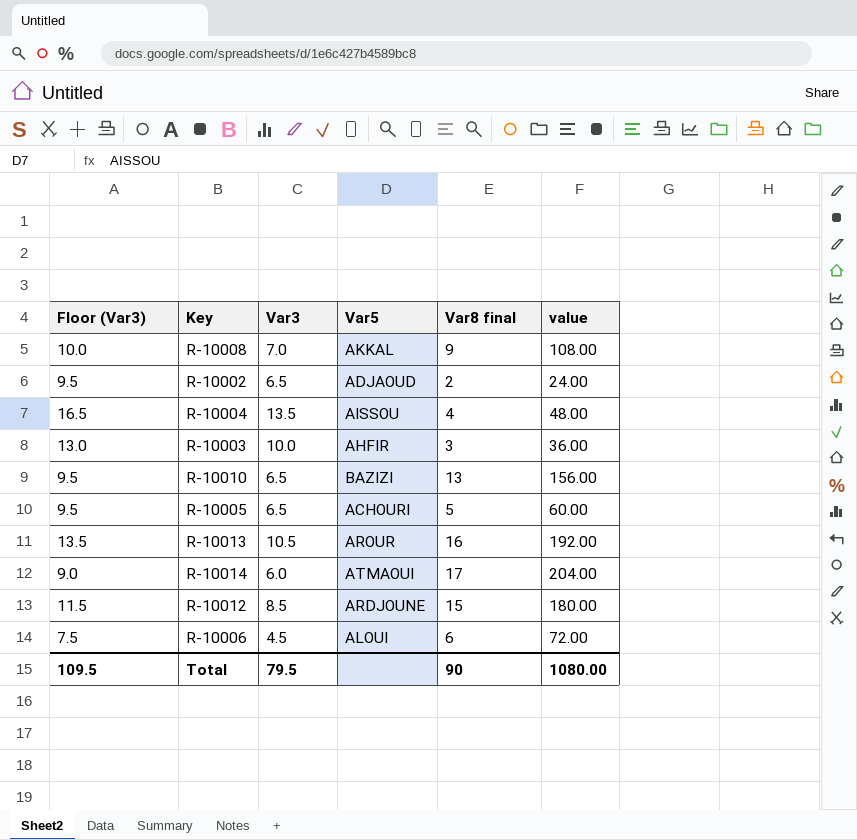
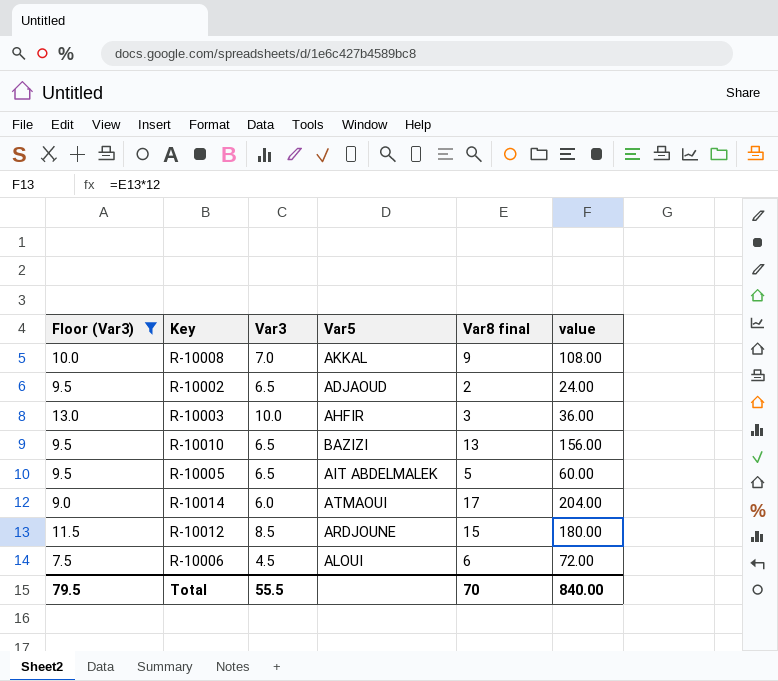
filter: none -> Floor (Var3) <= 13.0
R-10005 | Var5: ACHOURI -> AIT ABDELMALEK
Total | Floor (Var3): 109.5 -> 79.5
Total | Var3: 79.5 -> 55.5
Total | Var8 final: 90 -> 70
Total | value: 1080.00 -> 840.00

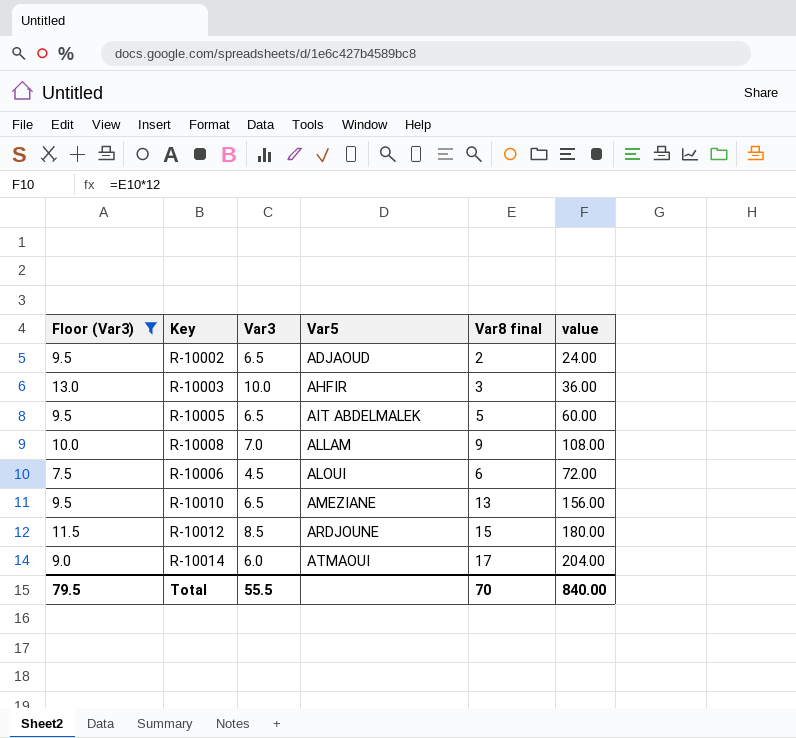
row order: none -> Var5 ascending
R-10008 | Var5: AKKAL -> ALLAM
R-10010 | Var5: BAZIZI -> AMEZIANE

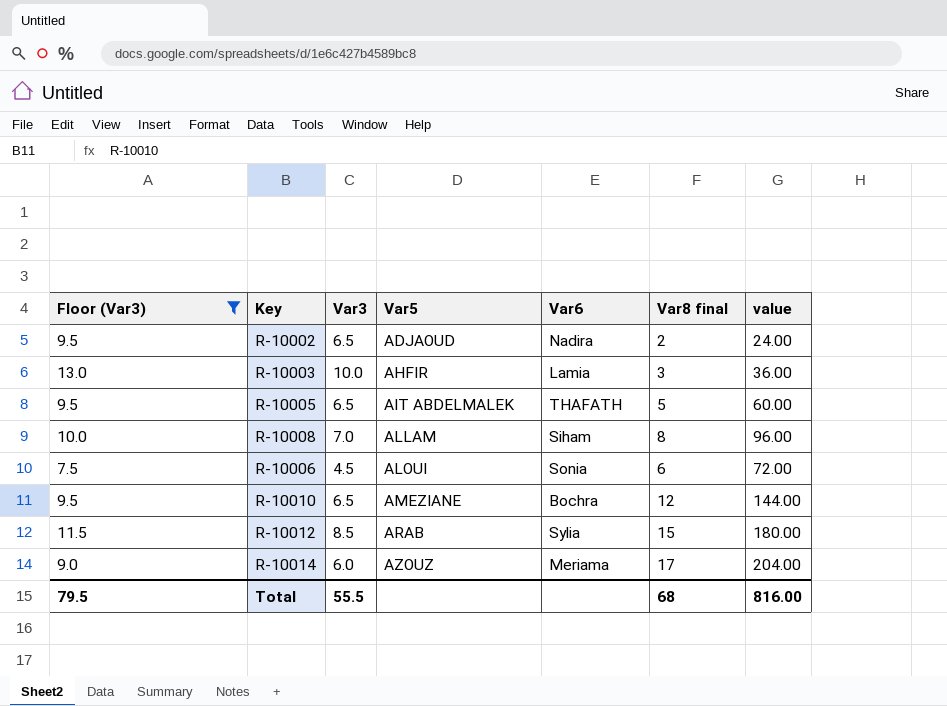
column Var6 | position: none -> 5
R-10008 | Var8 final: 9 -> 8
R-10008 | value: 108.00 -> 96.00
R-10010 | Var8 final: 13 -> 12
R-10010 | value: 156.00 -> 144.00
R-10012 | Var5: ARDJOUNE -> ARAB
R-10014 | Var5: ATMAOUI -> AZOUZ
Total | Var8 final: 70 -> 68
Total | value: 840.00 -> 816.00

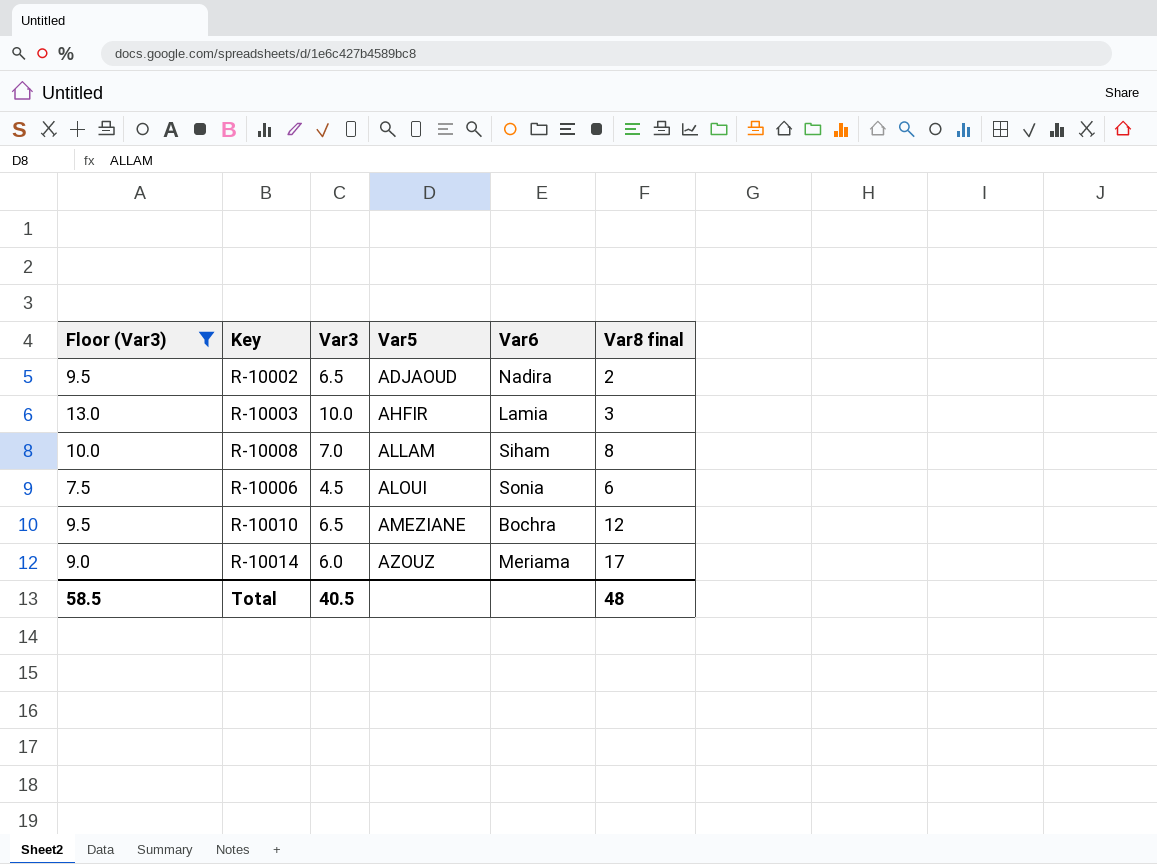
column value | formula: [Var8 final] * 12 -> none
row R-10005: 9.5 | 6.5 | AIT ABDELMALEK | THAFATH | 5 | 60.00 -> none
row R-10012: 11.5 | 8.5 | ARAB | Sylia | 15 | 180.00 -> none
Total | Floor (Var3): 79.5 -> 58.5
Total | Var3: 55.5 -> 40.5
Total | Var8 final: 68 -> 48

